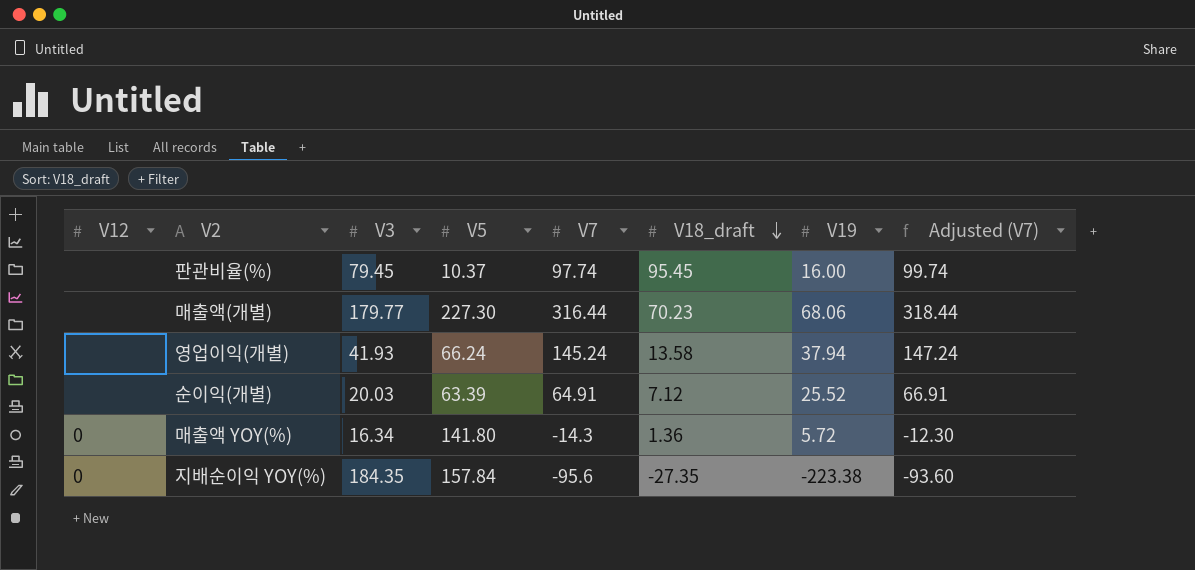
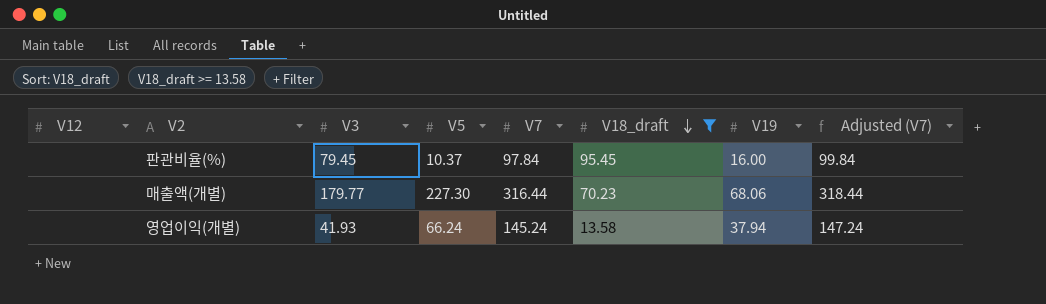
filter: none -> V18_draft >= 13.58
판관비율(%) | V7: 97.74 -> 97.84
판관비율(%) | Adjusted (V7): 99.74 -> 99.84

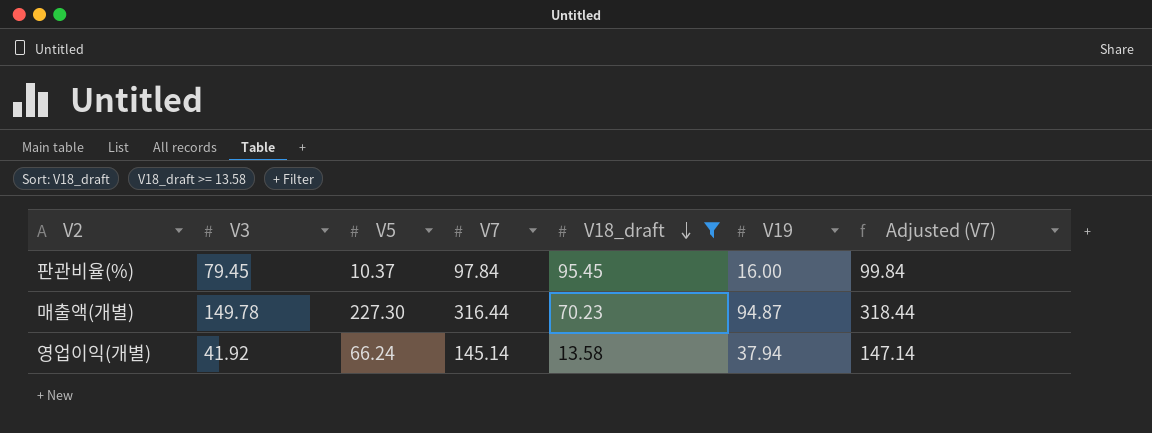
column V12 | position: 1 -> none
매출액(개별) | V3: 179.77 -> 149.78
매출액(개별) | V19: 68.06 -> 94.87
영업이익(개별) | V3: 41.93 -> 41.92
영업이익(개별) | V7: 145.24 -> 145.14
영업이익(개별) | Adjusted (V7): 147.24 -> 147.14

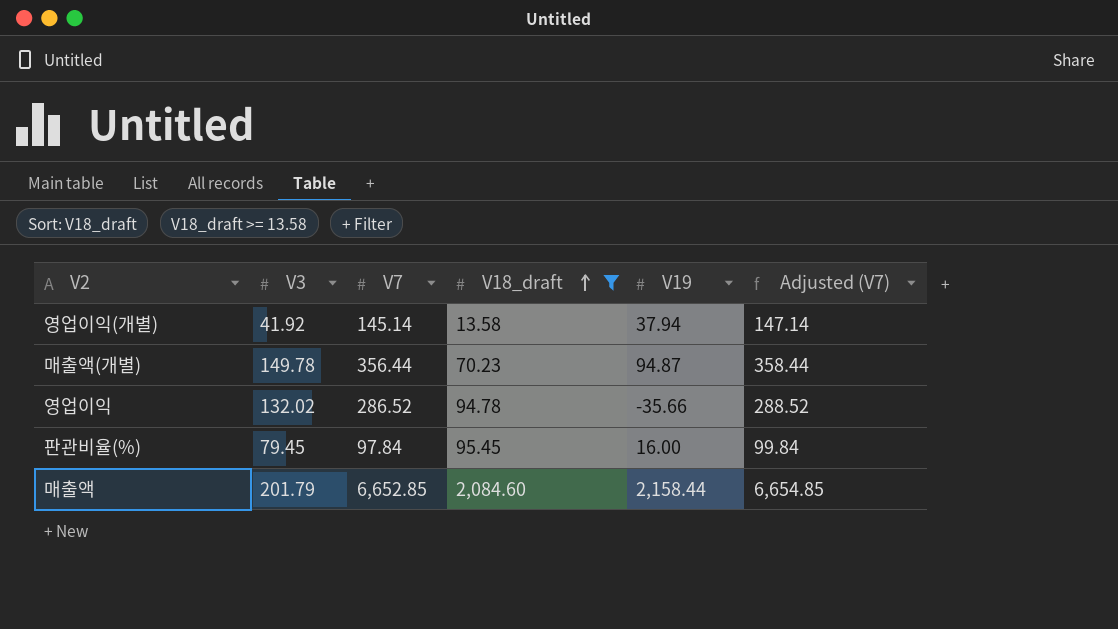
row order: V18_draft descending -> V18_draft ascending
column V5 | position: 3 -> none
매출액(개별) | V7: 316.44 -> 356.44
매출액(개별) | Adjusted (V7): 318.44 -> 358.44
row 영업이익: none -> 132.02 | 286.52 | 94.78 | -35.66 | 288.52
row 매출액: none -> 201.79 | 6,652.85 | 2,084.60 | 2,158.44 | 6,654.85

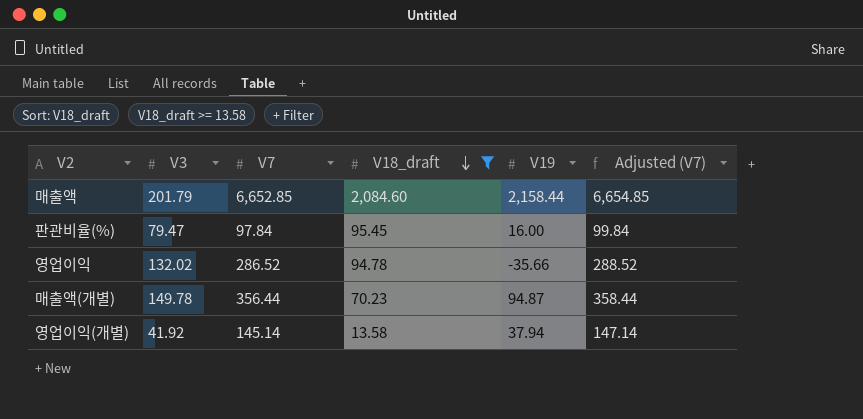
row order: V18_draft ascending -> V18_draft descending
판관비율(%) | V3: 79.45 -> 79.47

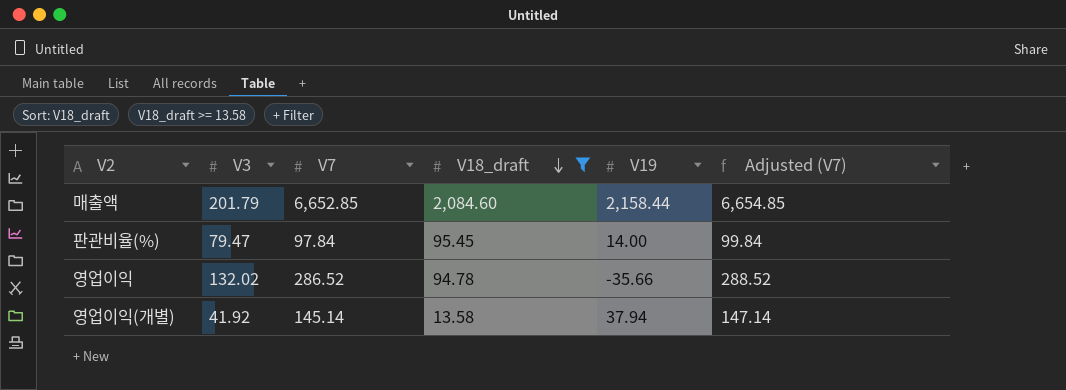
row 매출액(개별): 149.78 | 356.44 | 70.23 | 94.87 | 358.44 -> none
판관비율(%) | V19: 16.00 -> 14.00

